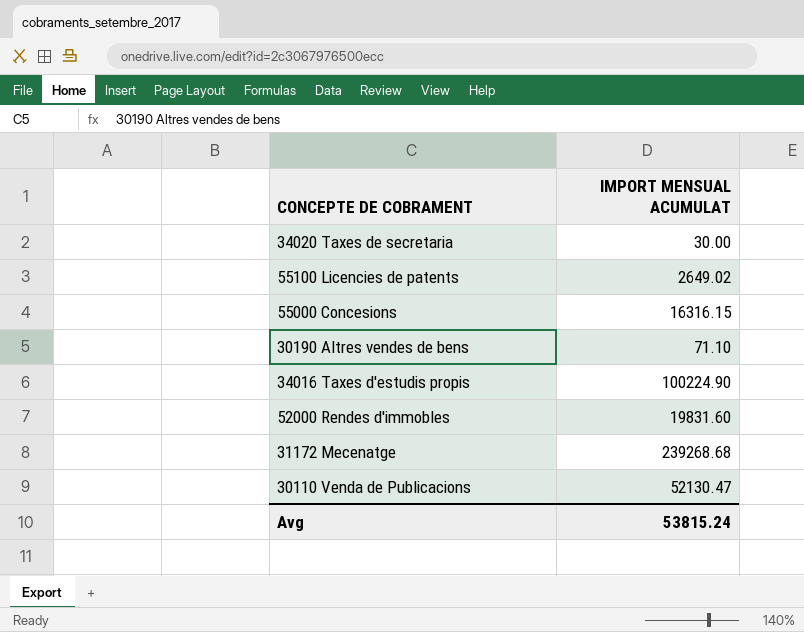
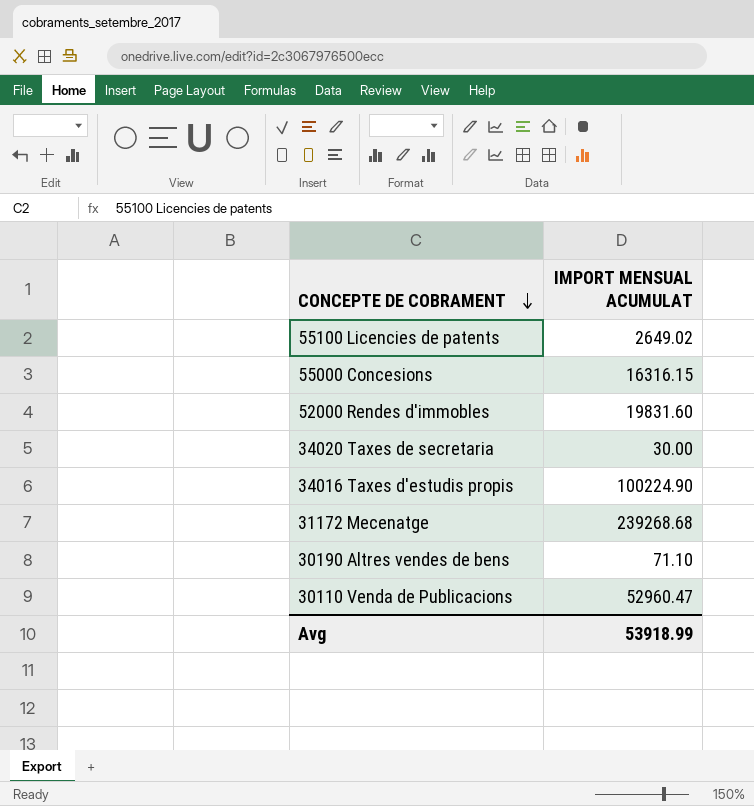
row order: none -> CONCEPTE DE COBRAMENT descending
30110 Venda de Publicacions | IMPORT MENSUAL ACUMULAT: 52130.47 -> 52960.47
Avg | IMPORT MENSUAL ACUMULAT: 53815.24 -> 53918.99

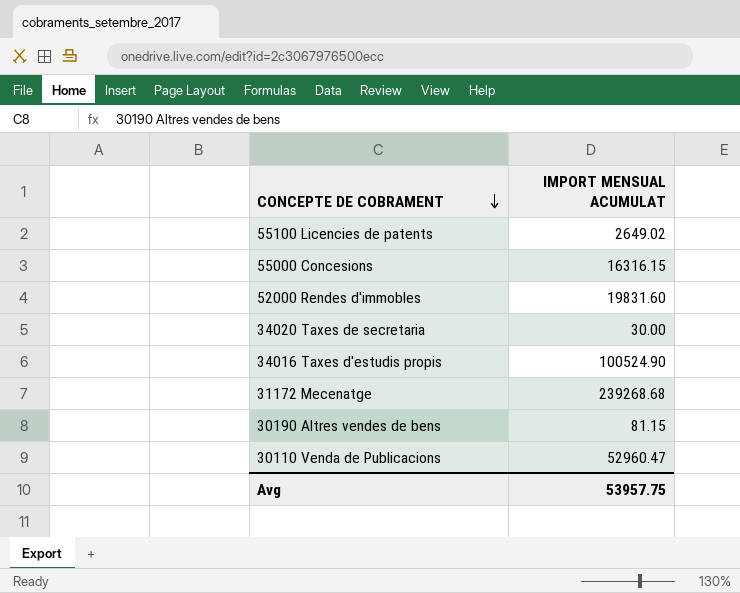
34016 Taxes d'estudis propis | IMPORT MENSUAL ACUMULAT: 100224.90 -> 100524.90
30190 Altres vendes de bens | IMPORT MENSUAL ACUMULAT: 71.10 -> 81.15
Avg | IMPORT MENSUAL ACUMULAT: 53918.99 -> 53957.75

